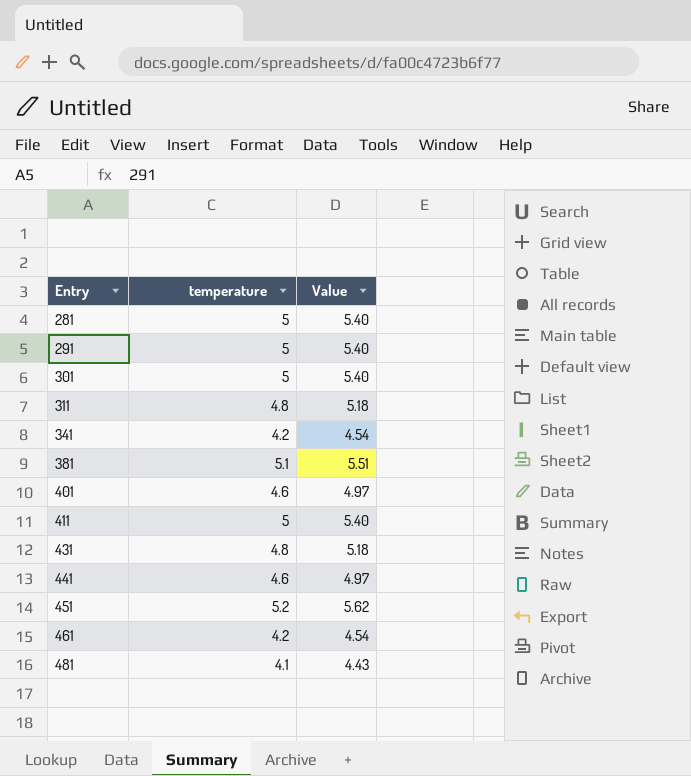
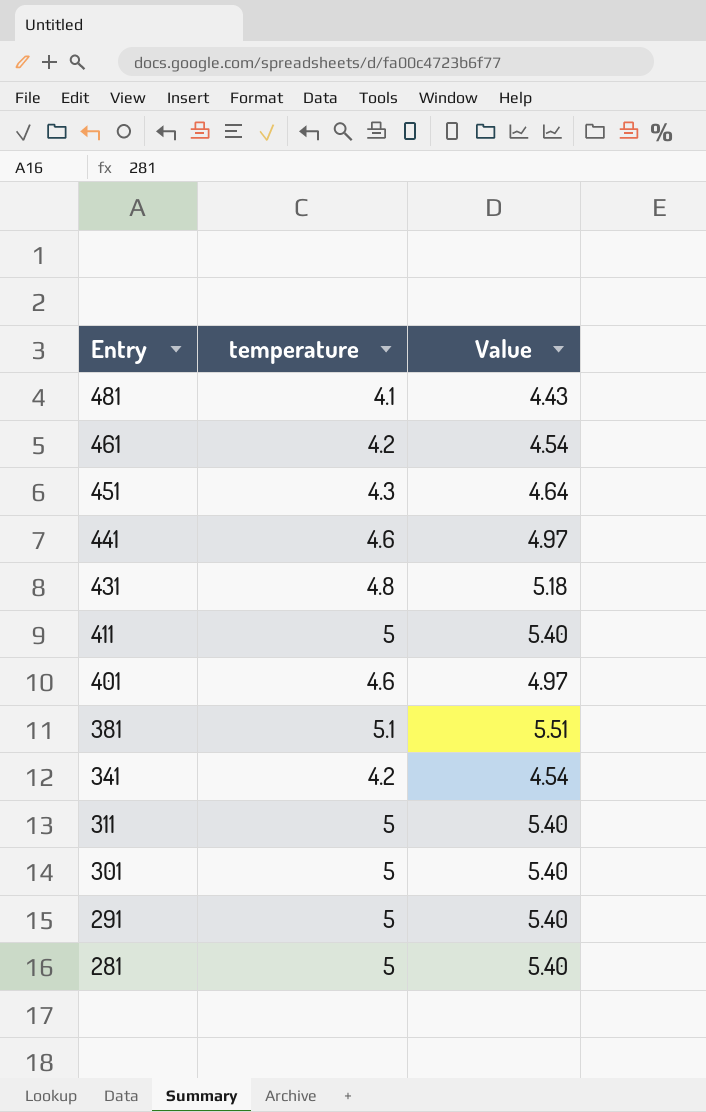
row order: Entry ascending -> Entry descending
451 | temperature: 5.2 -> 4.3
451 | Value: 5.62 -> 4.64
311 | temperature: 4.8 -> 5
311 | Value: 5.18 -> 5.40

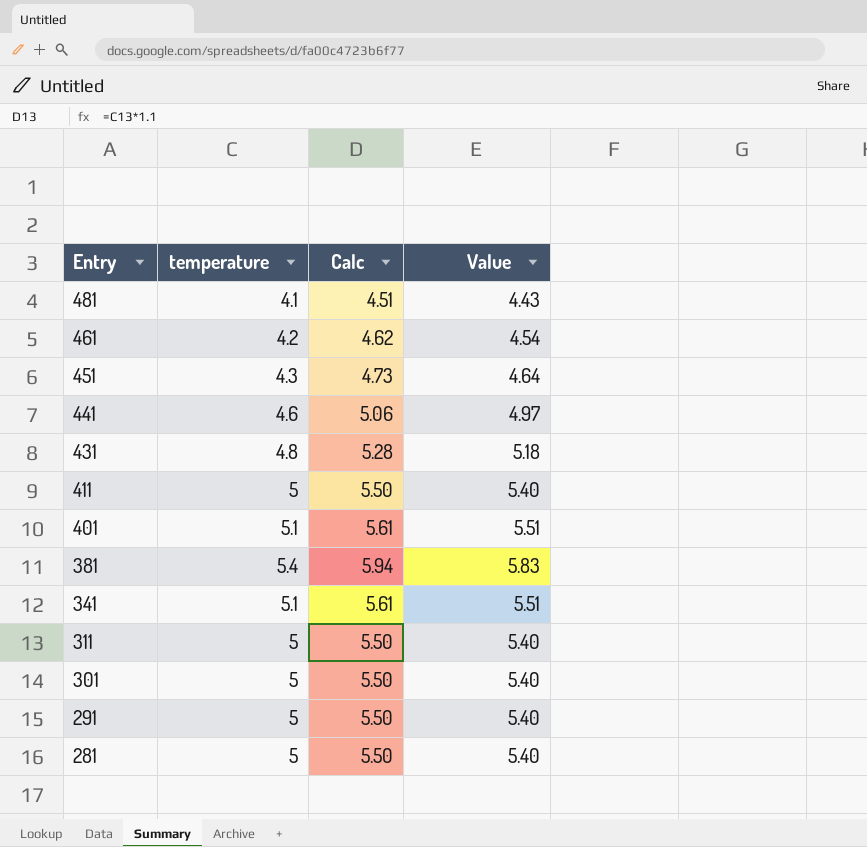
column Calc | formula: none -> [temperature] * 1.1
401 | temperature: 4.6 -> 5.1
401 | Value: 4.97 -> 5.51
381 | temperature: 5.1 -> 5.4
381 | Value: 5.51 -> 5.83
341 | temperature: 4.2 -> 5.1
341 | Value: 4.54 -> 5.51

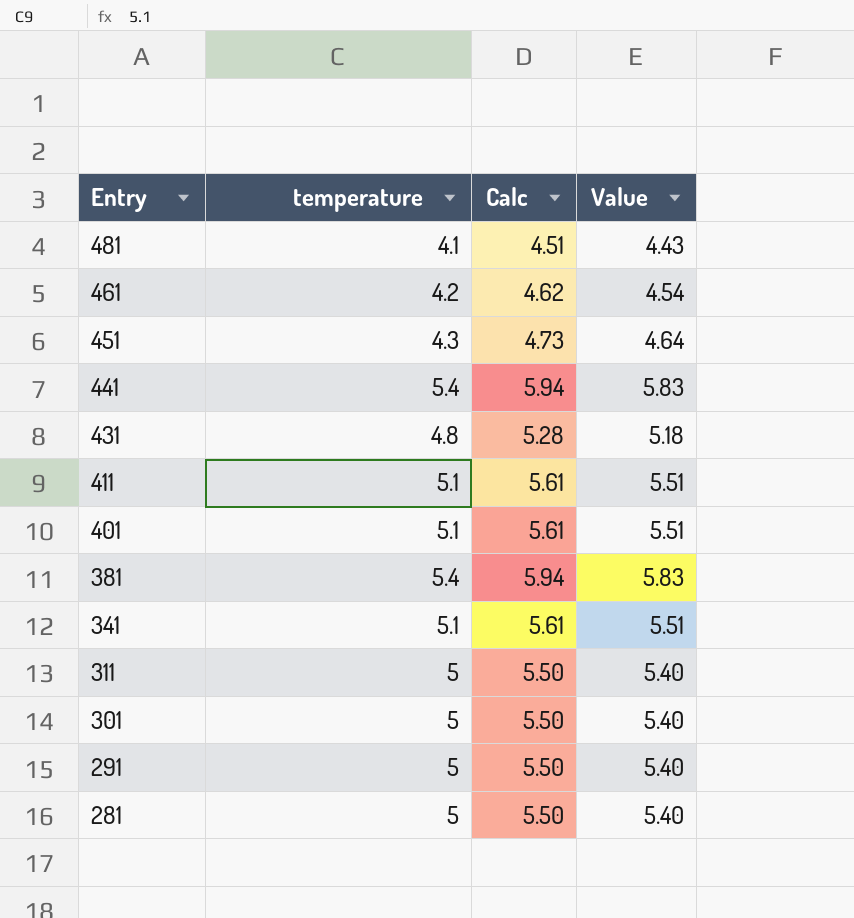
441 | temperature: 4.6 -> 5.4
441 | Calc: 5.06 -> 5.94
441 | Value: 4.97 -> 5.83
411 | temperature: 5 -> 5.1
411 | Calc: 5.50 -> 5.61
411 | Value: 5.40 -> 5.51

